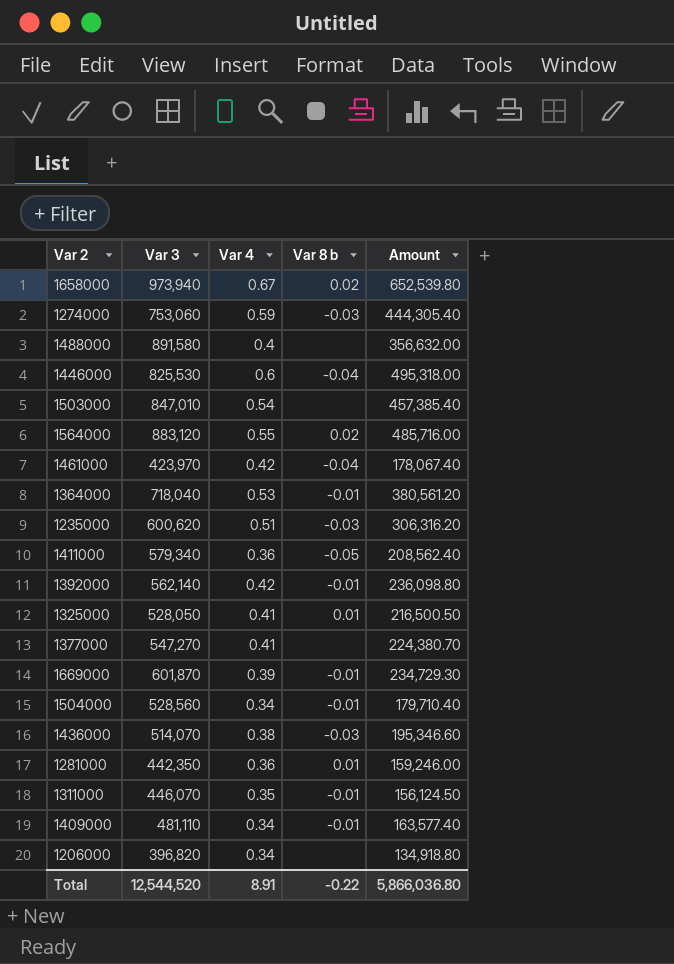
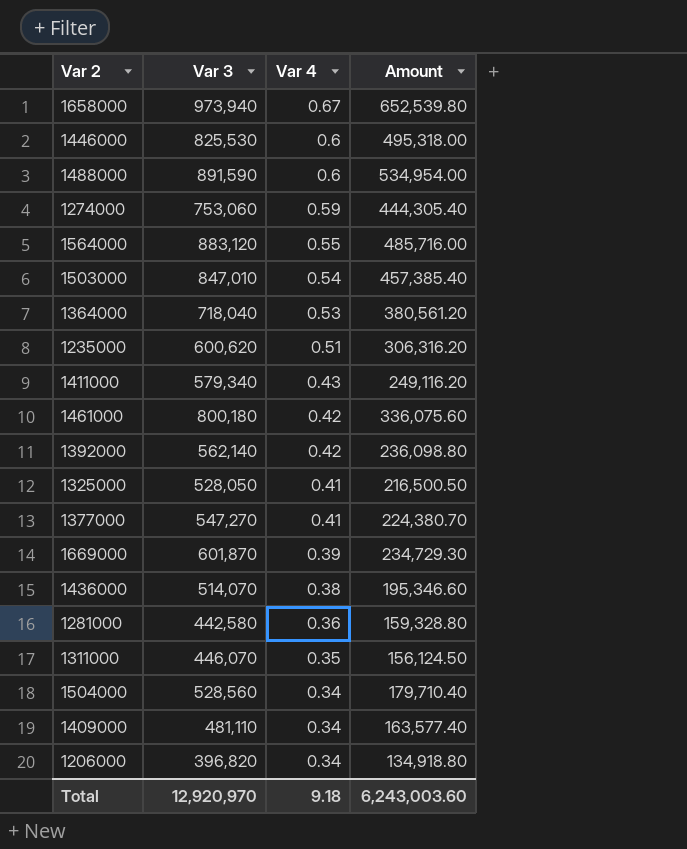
row order: none -> Var 4 descending
column Var 8 b | position: 4 -> none
1488000 | Var 3: 891,580 -> 891,590
1488000 | Var 4: 0.4 -> 0.6
1488000 | Amount: 356,632.00 -> 534,954.00
1411000 | Var 4: 0.36 -> 0.43
1411000 | Amount: 208,562.40 -> 249,116.20
1461000 | Var 3: 423,970 -> 800,180
1461000 | Amount: 178,067.40 -> 336,075.60
1281000 | Var 3: 442,350 -> 442,580
1281000 | Amount: 159,246.00 -> 159,328.80
Total | Var 3: 12,544,520 -> 12,920,970
Total | Var 4: 8.91 -> 9.18
Total | Amount: 5,866,036.80 -> 6,243,003.60

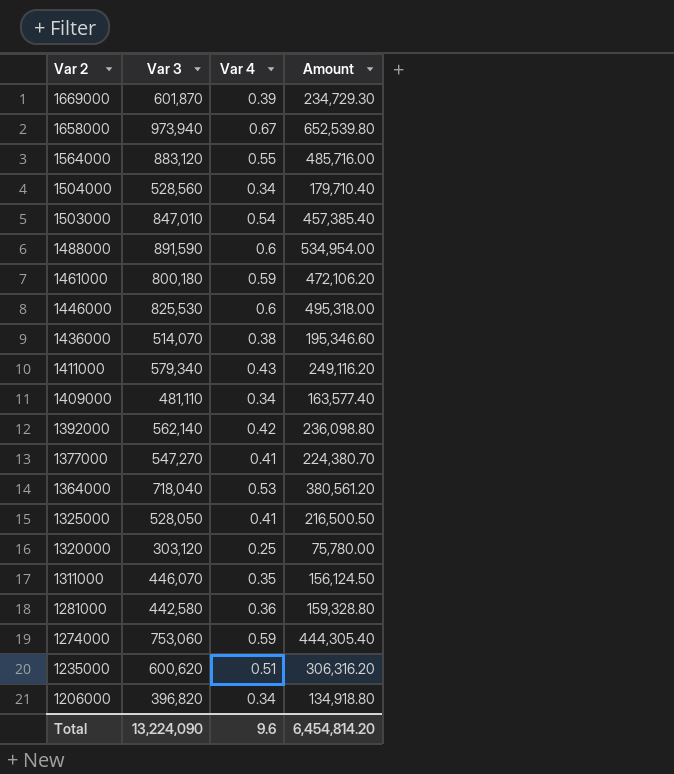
row order: Var 4 descending -> Var 2 descending
1461000 | Var 4: 0.42 -> 0.59
1461000 | Amount: 336,075.60 -> 472,106.20
row 1320000: none -> 303,120 | 0.25 | 75,780.00
Total | Var 3: 12,920,970 -> 13,224,090
Total | Var 4: 9.18 -> 9.6
Total | Amount: 6,243,003.60 -> 6,454,814.20

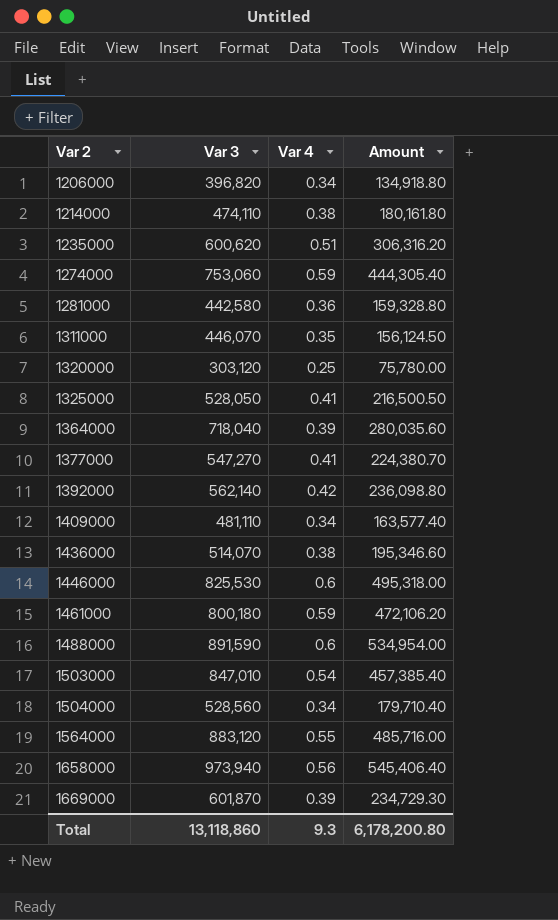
row order: Var 2 descending -> Var 2 ascending
row 1411000: 579,340 | 0.43 | 249,116.20 -> none
row 1214000: none -> 474,110 | 0.38 | 180,161.80
1364000 | Var 4: 0.53 -> 0.39
1364000 | Amount: 380,561.20 -> 280,035.60
1658000 | Var 4: 0.67 -> 0.56
1658000 | Amount: 652,539.80 -> 545,406.40
Total | Var 3: 13,224,090 -> 13,118,860
Total | Var 4: 9.6 -> 9.3
Total | Amount: 6,454,814.20 -> 6,178,200.80

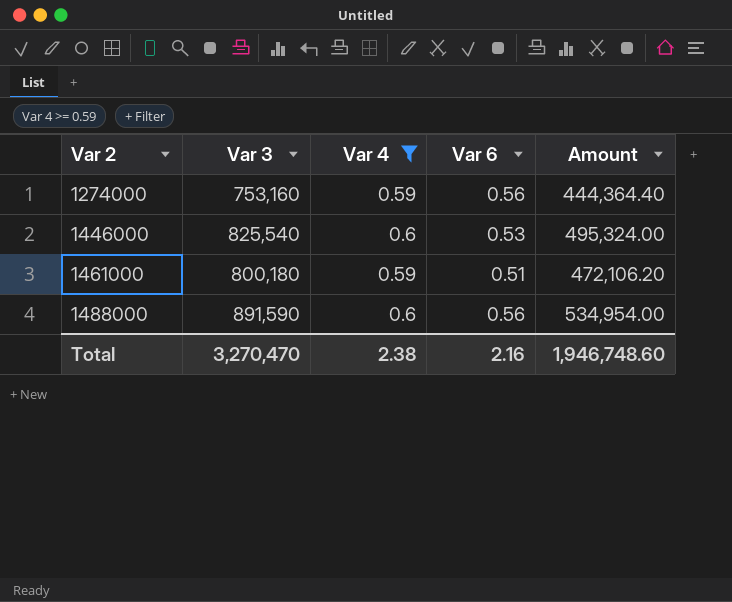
filter: none -> Var 4 >= 0.59
column Var 6 | position: none -> 4
1274000 | Var 3: 753,060 -> 753,160
1274000 | Amount: 444,305.40 -> 444,364.40
1446000 | Var 3: 825,530 -> 825,540
1446000 | Amount: 495,318.00 -> 495,324.00
Total | Var 3: 13,118,860 -> 3,270,470
Total | Var 4: 9.3 -> 2.38
Total | Amount: 6,178,200.80 -> 1,946,748.60

